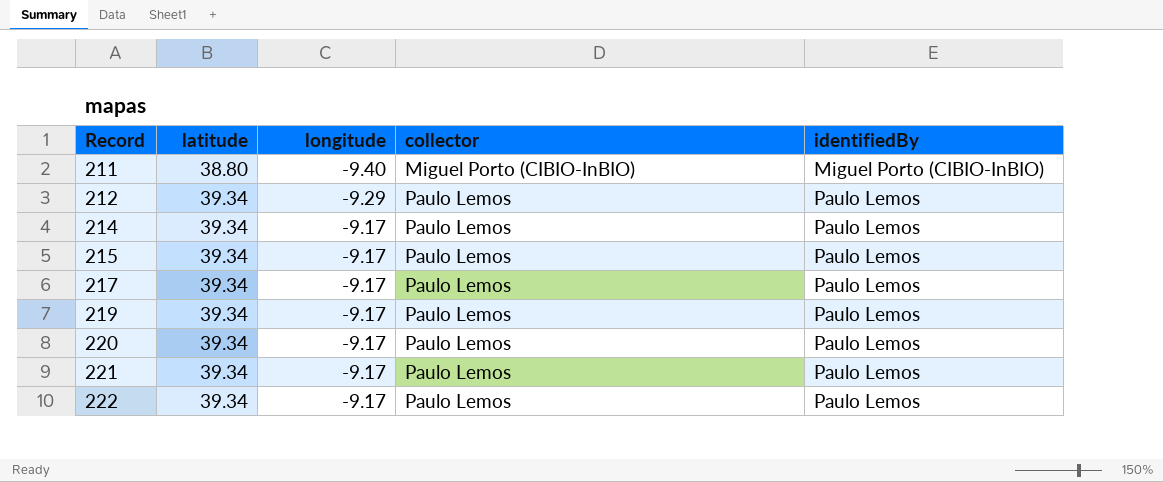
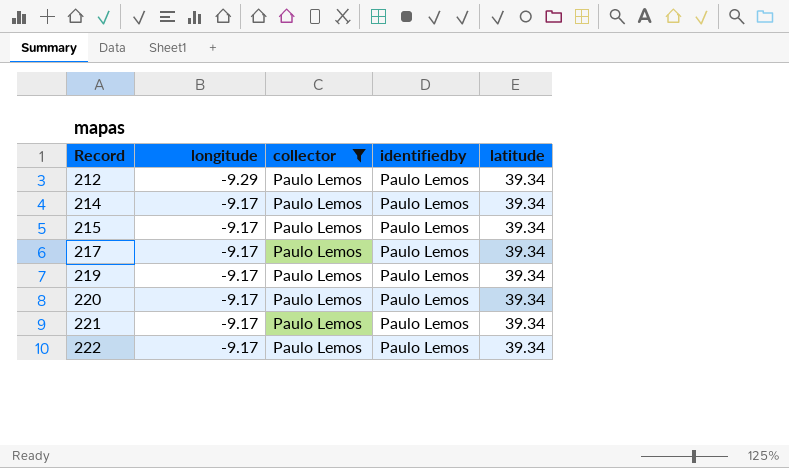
filter: none -> collector = Paulo Lemos
column name: identifiedBy -> identifiedby
column latitude | position: 2 -> 5

